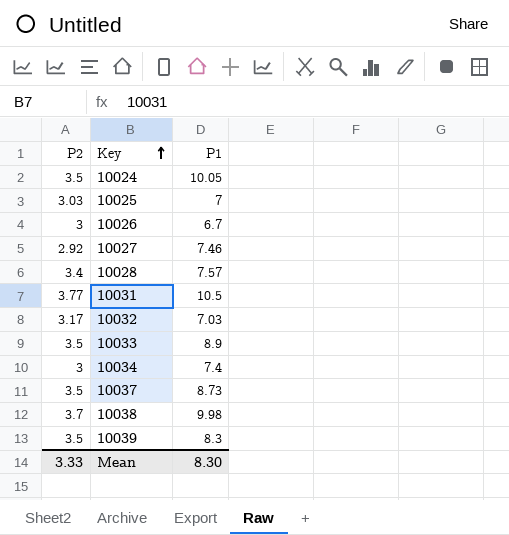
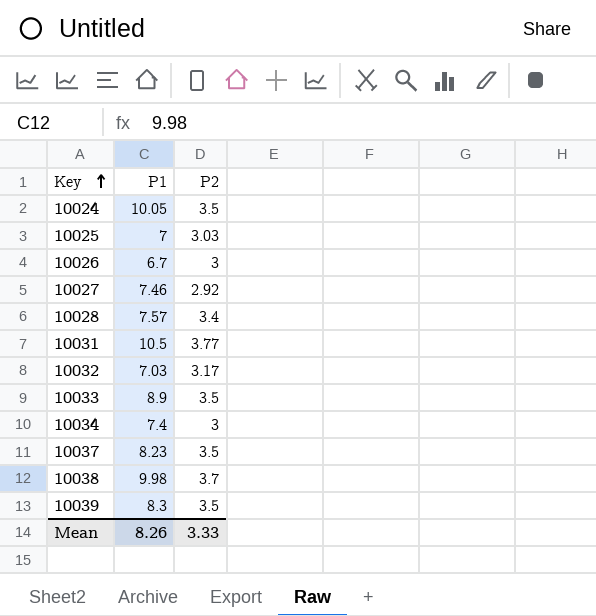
column P2 | position: 1 -> 3
10037 | P1: 8.73 -> 8.23
Mean | P1: 8.30 -> 8.26

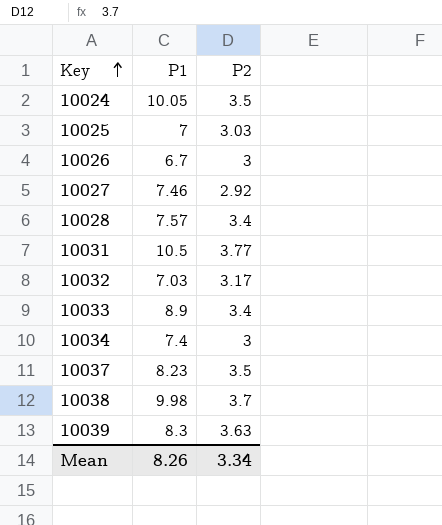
10033 | P2: 3.5 -> 3.4
10039 | P2: 3.5 -> 3.63
Mean | P2: 3.33 -> 3.34

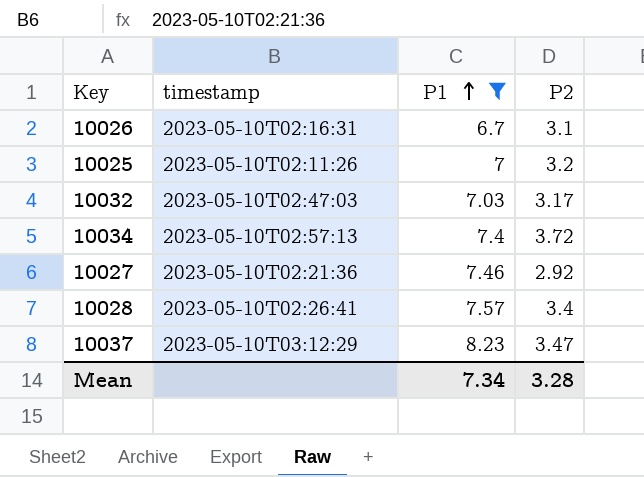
filter: none -> P1 <= 8.23
row order: Key ascending -> P1 ascending
column timestamp | position: none -> 2
10026 | P2: 3 -> 3.1
10025 | P2: 3.03 -> 3.2
10034 | P2: 3 -> 3.72
10037 | P2: 3.5 -> 3.47
Mean | P1: 8.26 -> 7.34
Mean | P2: 3.34 -> 3.28

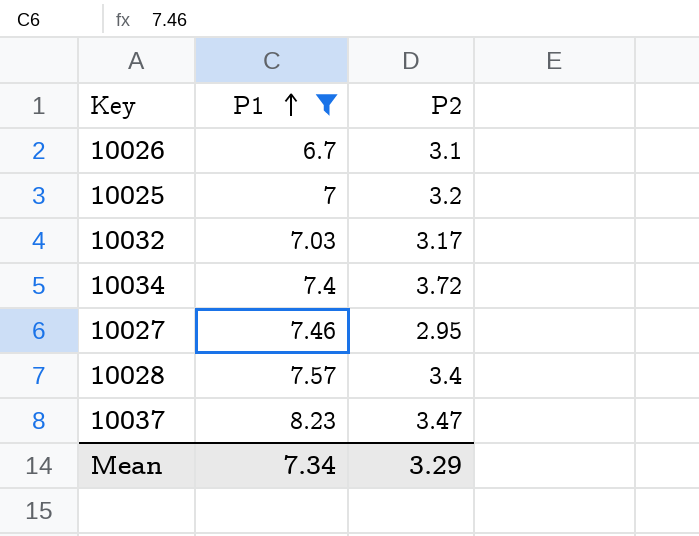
column timestamp | position: 2 -> none
10027 | P2: 2.92 -> 2.95
Mean | P2: 3.28 -> 3.29

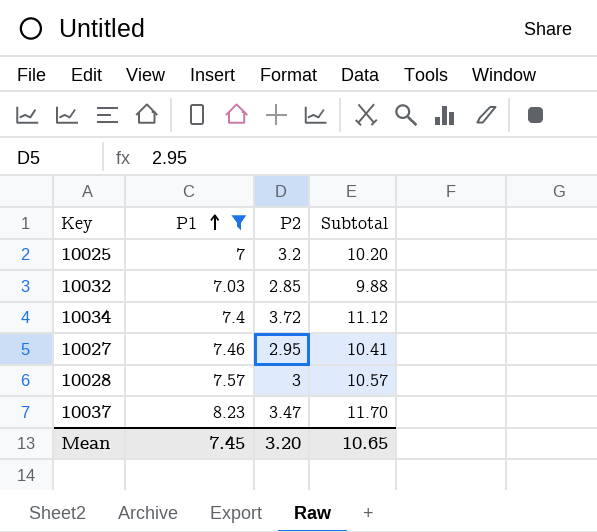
column Subtotal | formula: none -> [P1] + [P2]
row 10026: 6.7 | 3.1 -> none
10032 | P2: 3.17 -> 2.85
10028 | P2: 3.4 -> 3
Mean | P1: 7.34 -> 7.45
Mean | P2: 3.29 -> 3.20

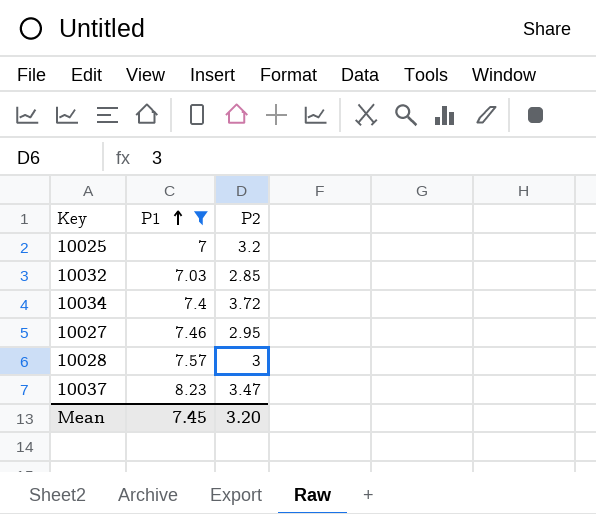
column Subtotal | formula: [P1] + [P2] -> none

